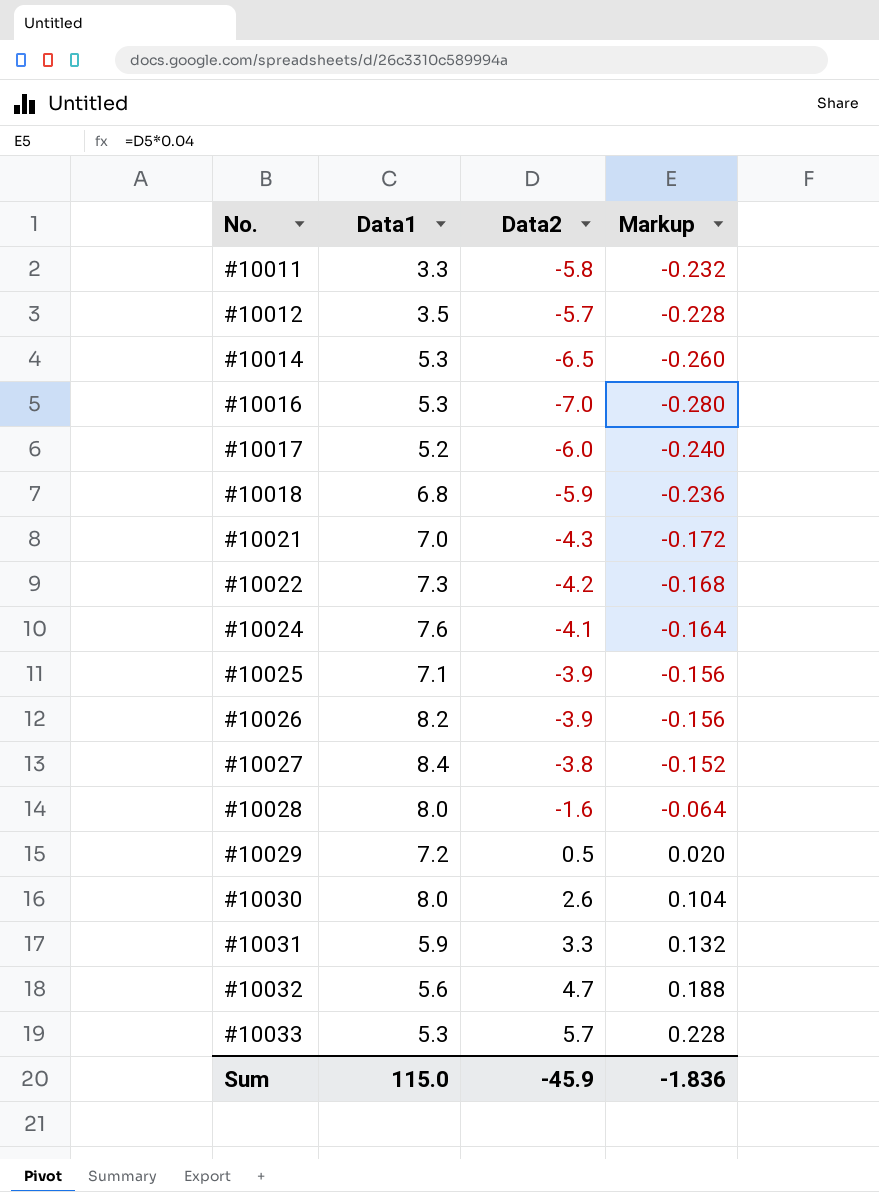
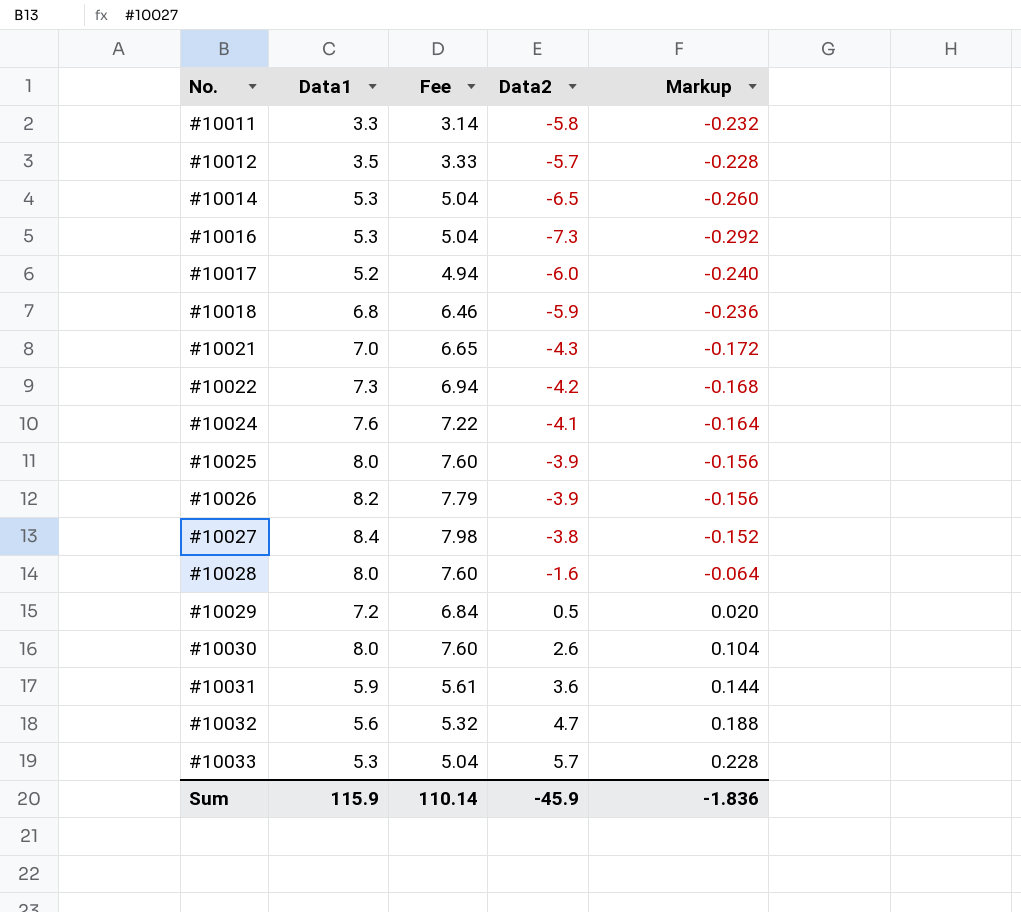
column Fee | formula: none -> [Data1] * 0.95
#10016 | Data2: -7.0 -> -7.3
#10016 | Markup: -0.280 -> -0.292
#10025 | Data1: 7.1 -> 8.0
#10031 | Data2: 3.3 -> 3.6
#10031 | Markup: 0.132 -> 0.144
Sum | Data1: 115.0 -> 115.9

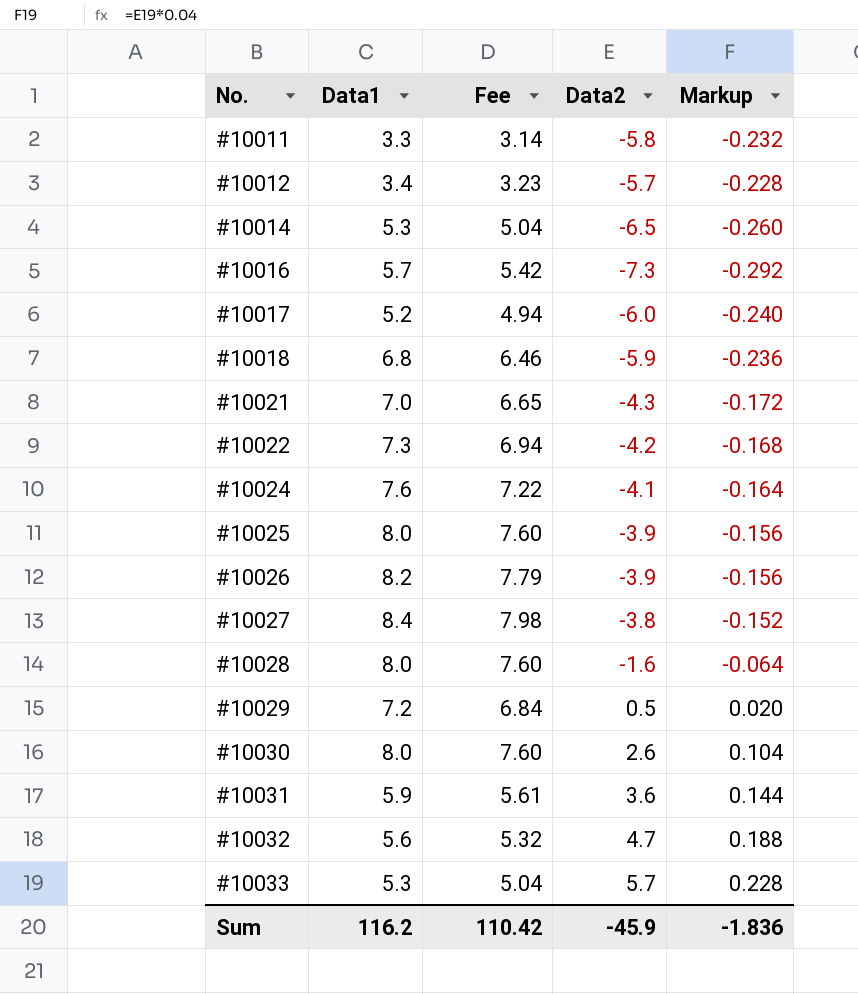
#10012 | Data1: 3.5 -> 3.4
#10012 | Fee: 3.33 -> 3.23
#10016 | Data1: 5.3 -> 5.7
#10016 | Fee: 5.04 -> 5.42
Sum | Data1: 115.9 -> 116.2
Sum | Fee: 110.14 -> 110.42

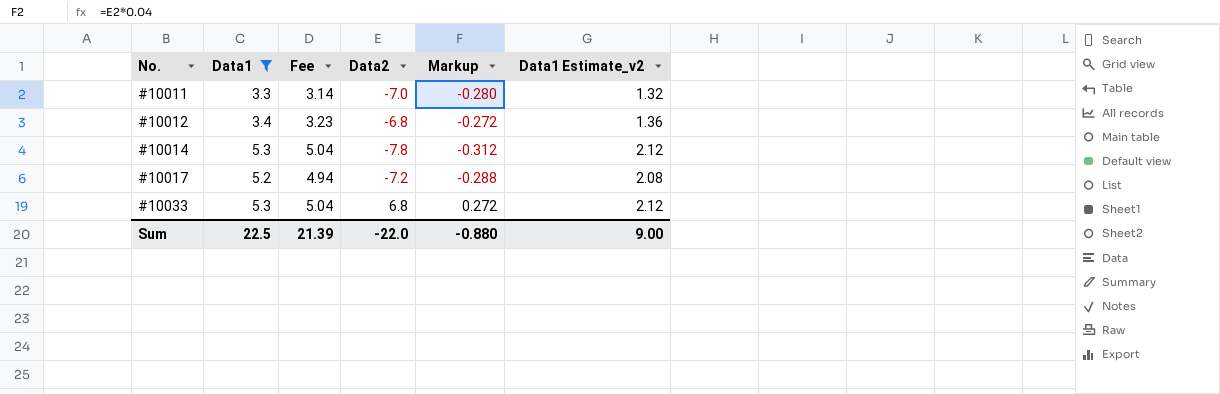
filter: none -> Data1 <= 5.3
column Data1 Estimate_v2 | formula: none -> [Data1] * 0.4
#10011 | Data2: -5.8 -> -7.0
#10011 | Markup: -0.232 -> -0.280
#10012 | Data2: -5.7 -> -6.8
#10012 | Markup: -0.228 -> -0.272
#10014 | Data2: -6.5 -> -7.8
#10014 | Markup: -0.260 -> -0.312
#10017 | Data2: -6.0 -> -7.2
#10017 | Markup: -0.240 -> -0.288
#10033 | Data2: 5.7 -> 6.8
#10033 | Markup: 0.228 -> 0.272
Sum | Data1: 116.2 -> 22.5
Sum | Fee: 110.42 -> 21.39
Sum | Data2: -45.9 -> -22.0
Sum | Markup: -1.836 -> -0.880

